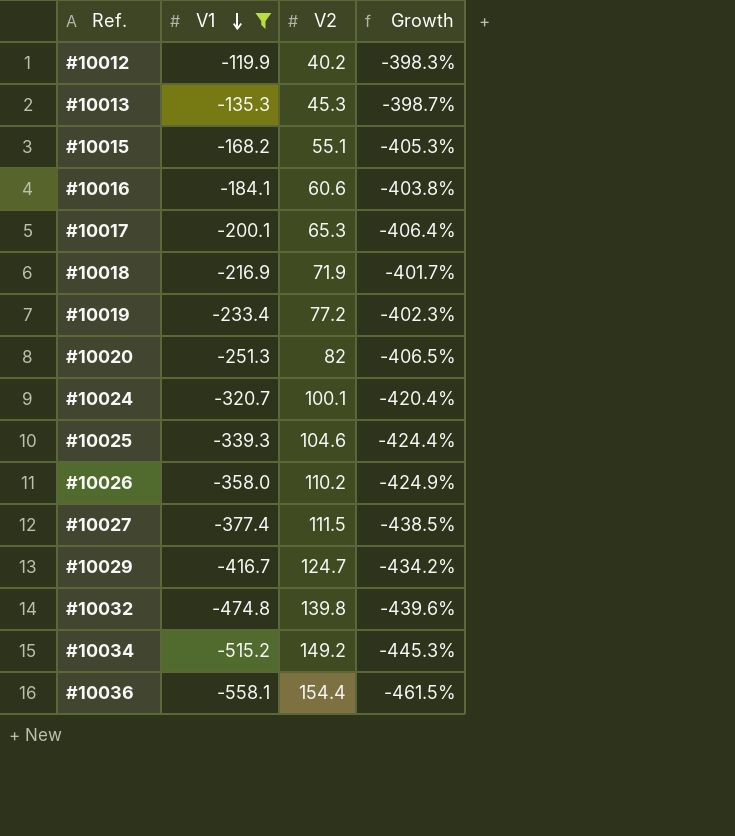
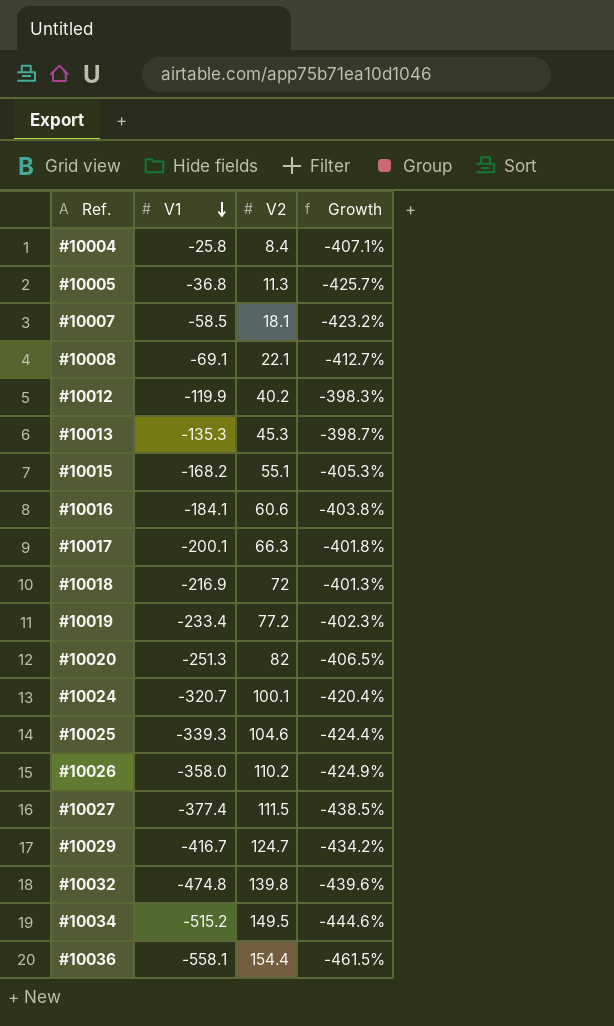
filter: V1 <= -119.9 -> none
#10017 | V2: 65.3 -> 66.3
#10017 | Growth: -406.4% -> -401.8%
#10018 | V2: 71.9 -> 72
#10018 | Growth: -401.7% -> -401.3%
#10034 | V2: 149.2 -> 149.5
#10034 | Growth: -445.3% -> -444.6%

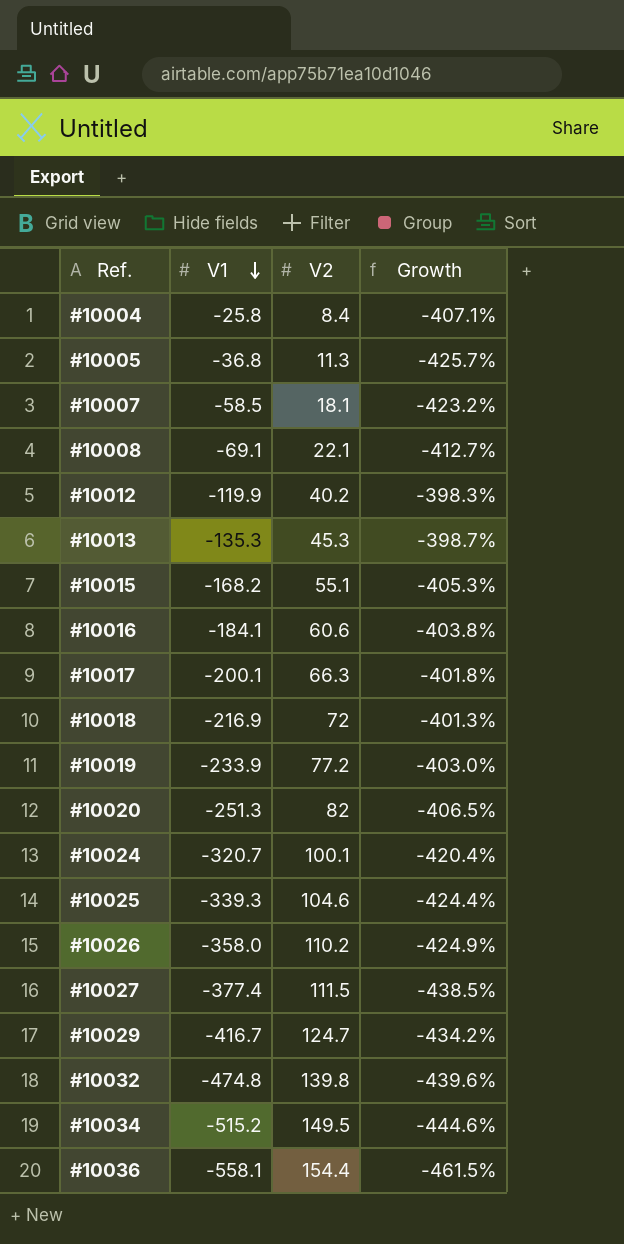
#10019 | V1: -233.4 -> -233.9
#10019 | Growth: -402.3% -> -403.0%

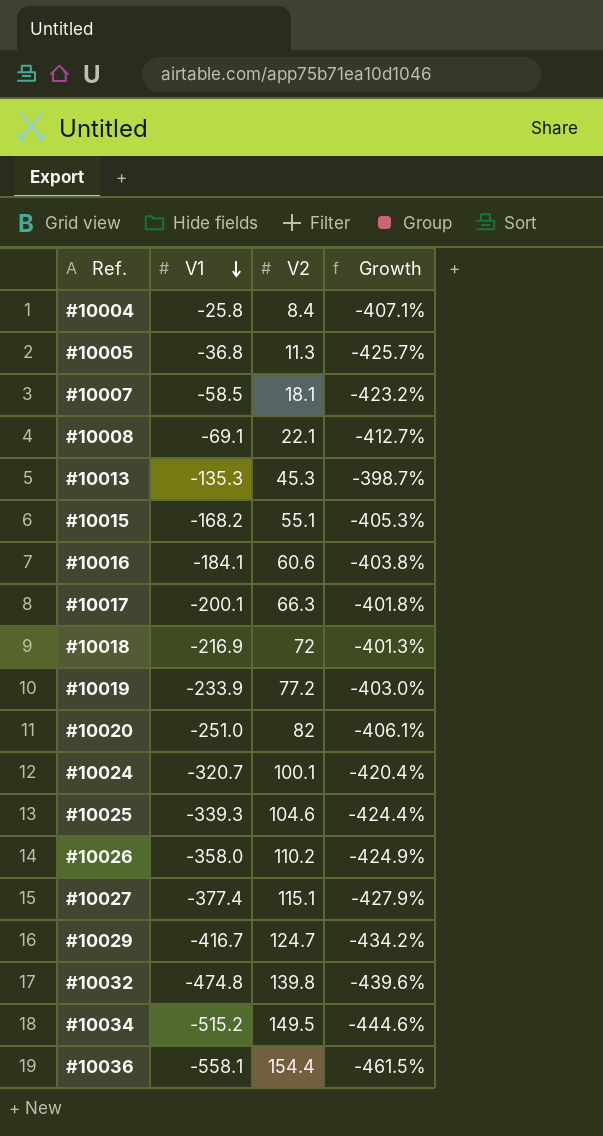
row #10012: -119.9 | 40.2 | -398.3% -> none
#10020 | V1: -251.3 -> -251.0
#10020 | Growth: -406.5% -> -406.1%
#10027 | V2: 111.5 -> 115.1
#10027 | Growth: -438.5% -> -427.9%

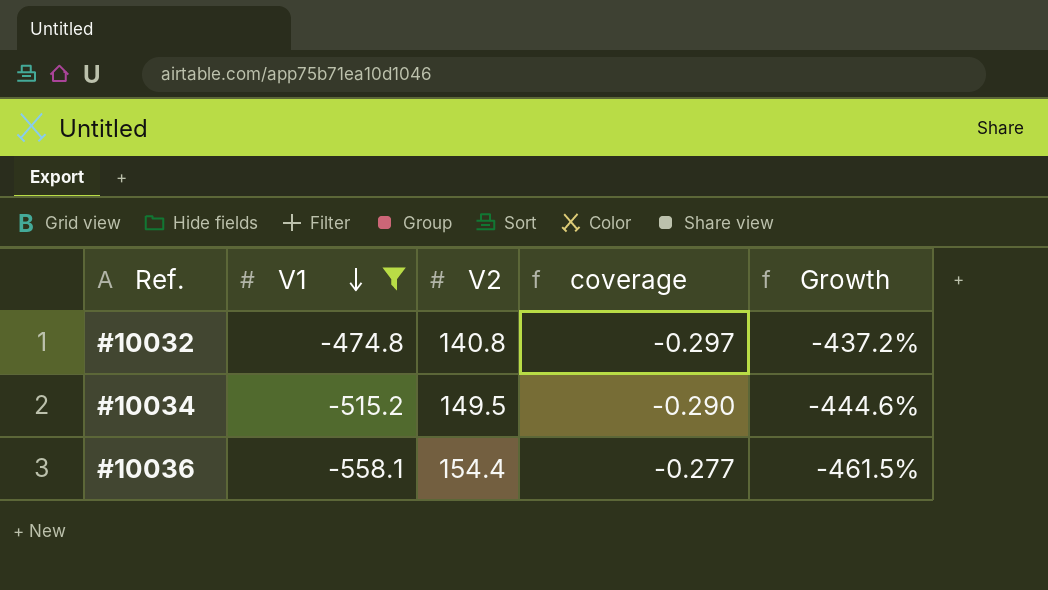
filter: none -> V1 <= -474.8
column coverage | formula: none -> [V2] / [V1]
#10032 | V2: 139.8 -> 140.8
#10032 | Growth: -439.6% -> -437.2%

